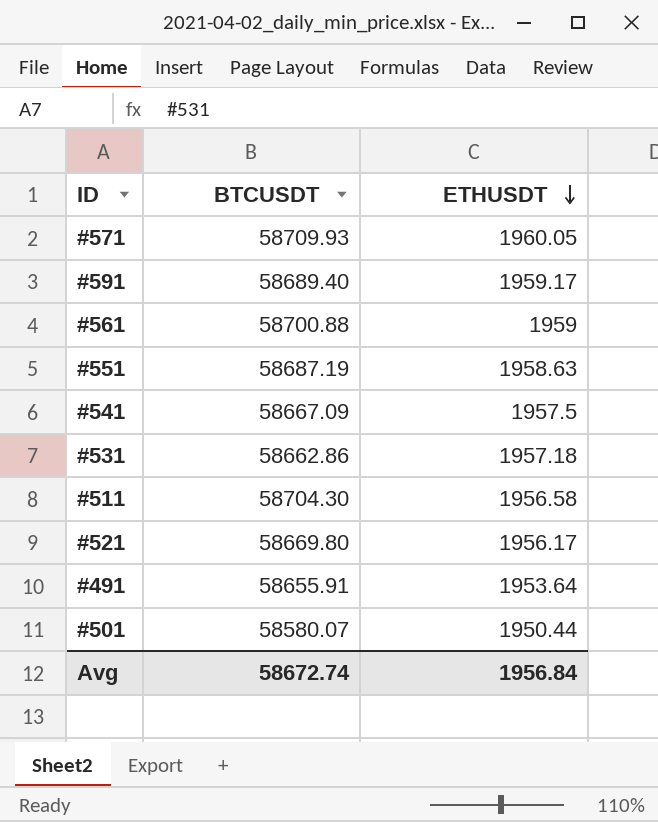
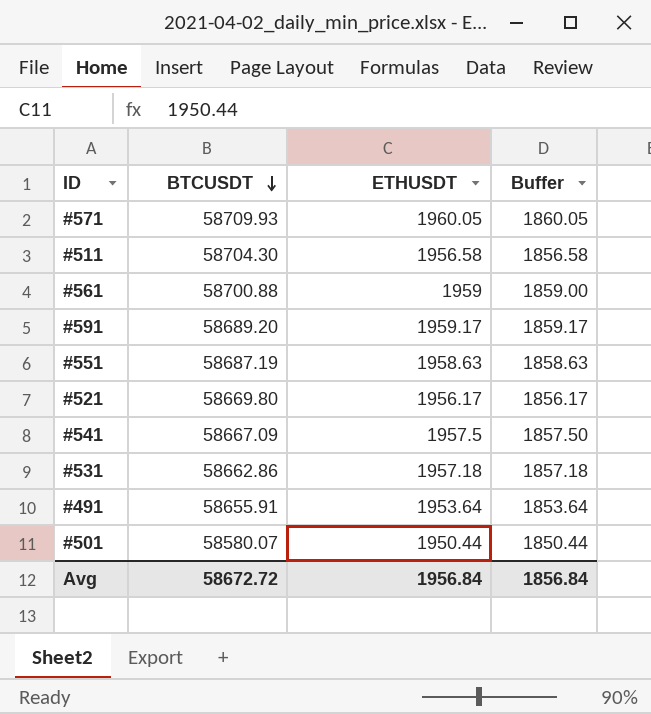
row order: ETHUSDT descending -> BTCUSDT descending
column Buffer | formula: none -> [ETHUSDT] - 100
#591 | BTCUSDT: 58689.40 -> 58689.20
Avg | BTCUSDT: 58672.74 -> 58672.72

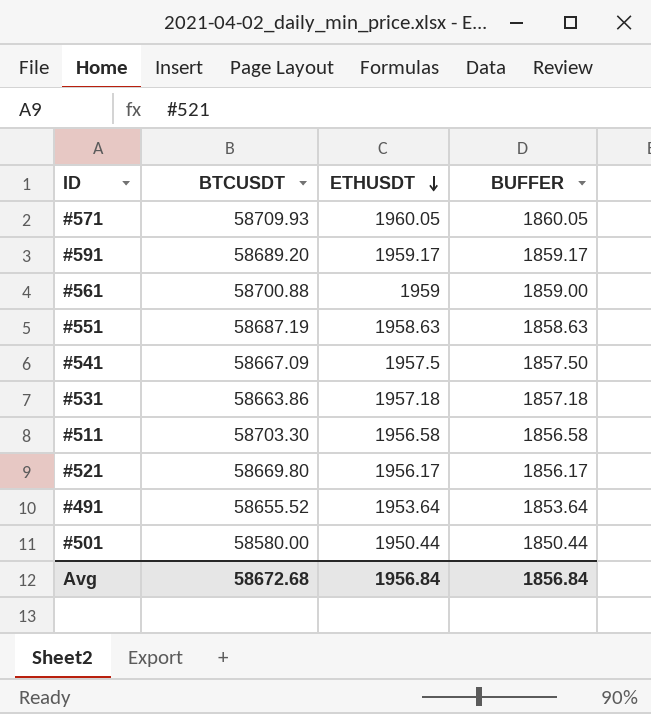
row order: BTCUSDT descending -> ETHUSDT descending
column name: Buffer -> BUFFER
#531 | BTCUSDT: 58662.86 -> 58663.86
#511 | BTCUSDT: 58704.30 -> 58703.30
#491 | BTCUSDT: 58655.91 -> 58655.52
#501 | BTCUSDT: 58580.07 -> 58580.00
Avg | BTCUSDT: 58672.72 -> 58672.68

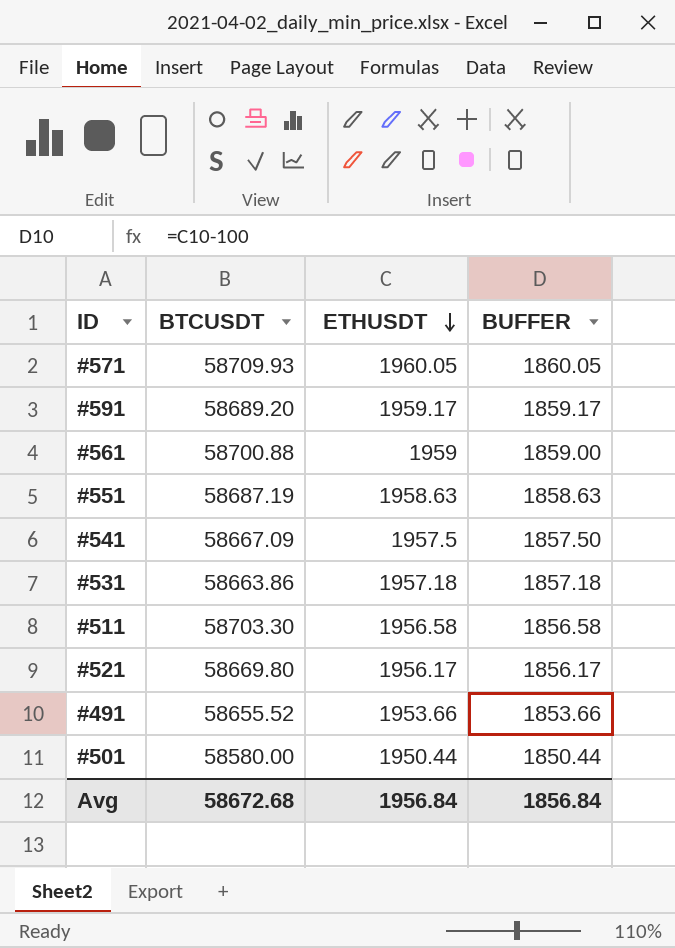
#491 | ETHUSDT: 1953.64 -> 1953.66
#491 | BUFFER: 1853.64 -> 1853.66

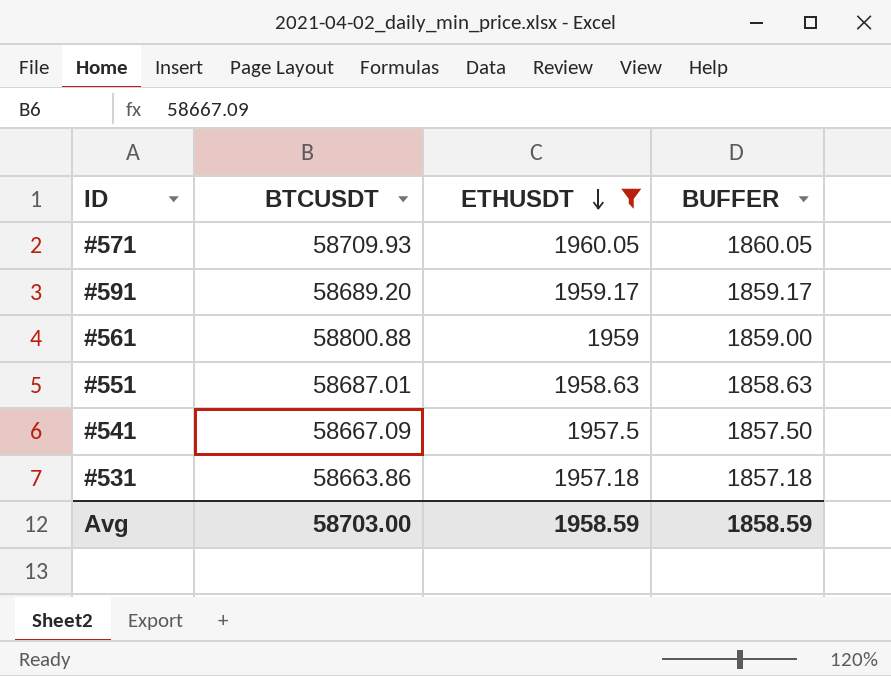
filter: none -> ETHUSDT >= 1957.18
#561 | BTCUSDT: 58700.88 -> 58800.88
#551 | BTCUSDT: 58687.19 -> 58687.01
Avg | BTCUSDT: 58672.68 -> 58703.00
Avg | ETHUSDT: 1956.84 -> 1958.59
Avg | BUFFER: 1856.84 -> 1858.59

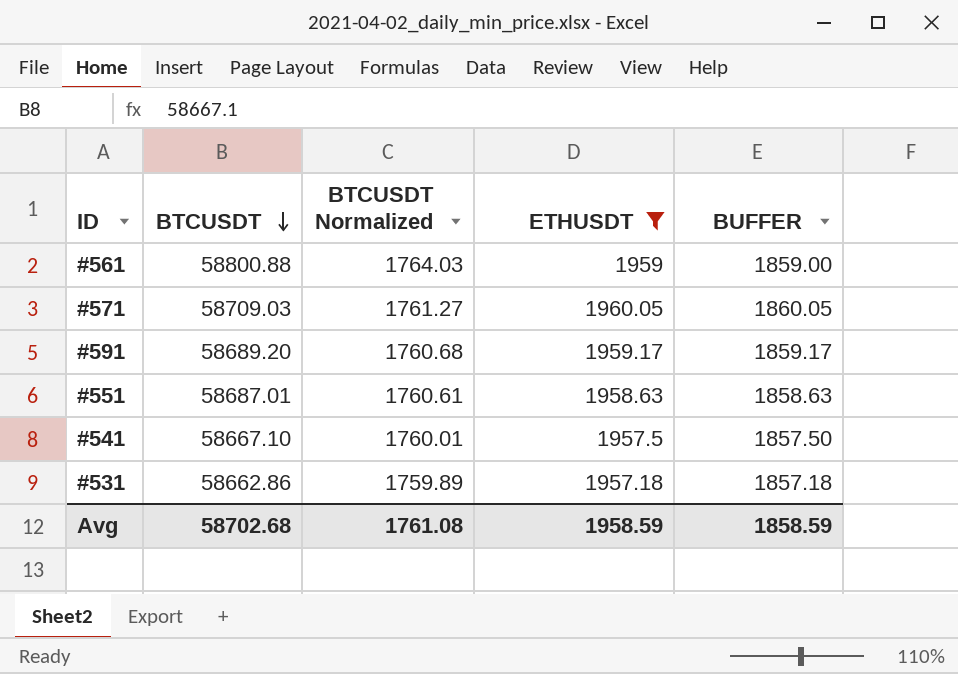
row order: ETHUSDT descending -> BTCUSDT descending
column BTCUSDT Normalized | formula: none -> [BTCUSDT] * 0.03
#571 | BTCUSDT: 58709.93 -> 58709.03
#541 | BTCUSDT: 58667.09 -> 58667.10
#531 | BTCUSDT: 58663.86 -> 58662.86
Avg | BTCUSDT: 58703.00 -> 58702.68

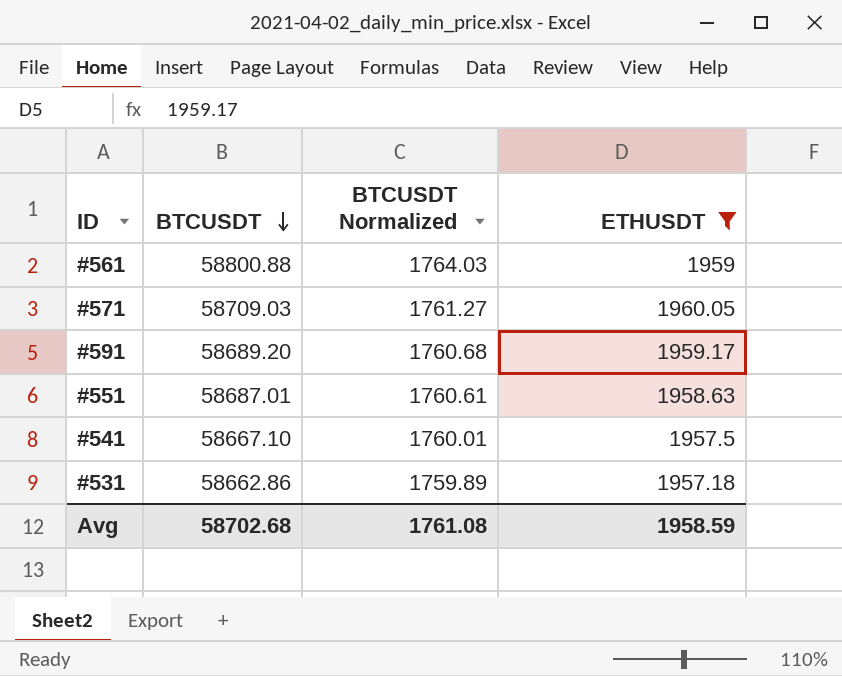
column BUFFER | formula: [ETHUSDT] - 100 -> none

